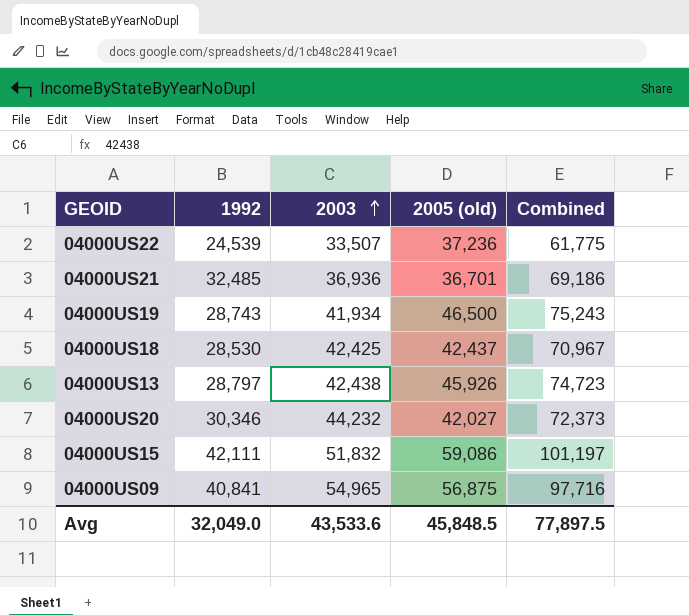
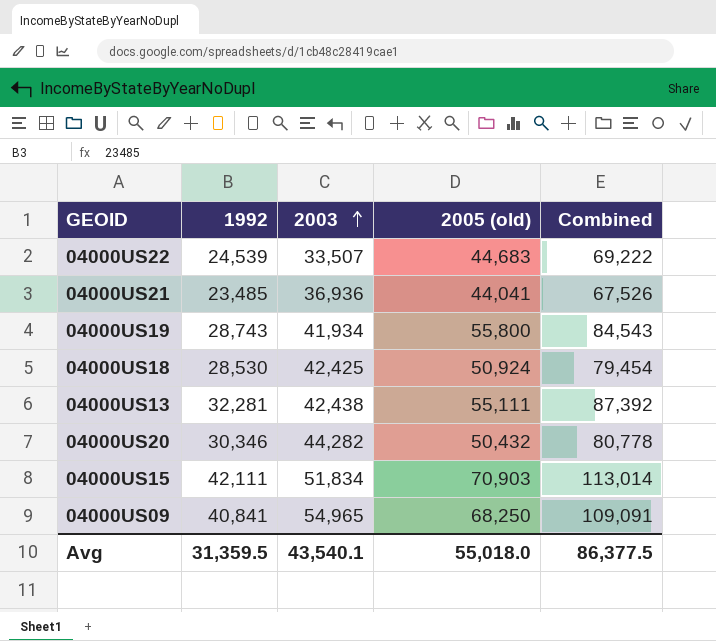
04000US22 | 2005 (old): 37,236 -> 44,683
04000US22 | Combined: 61,775 -> 69,222
04000US21 | 1992: 32,485 -> 23,485
04000US21 | 2005 (old): 36,701 -> 44,041
04000US21 | Combined: 69,186 -> 67,526
04000US19 | 2005 (old): 46,500 -> 55,800
04000US19 | Combined: 75,243 -> 84,543
04000US18 | 2005 (old): 42,437 -> 50,924
04000US18 | Combined: 70,967 -> 79,454
04000US13 | 1992: 28,797 -> 32,281
04000US13 | 2005 (old): 45,926 -> 55,111
04000US13 | Combined: 74,723 -> 87,392
04000US20 | 2003: 44,232 -> 44,282
04000US20 | 2005 (old): 42,027 -> 50,432
04000US20 | Combined: 72,373 -> 80,778
04000US15 | 2003: 51,832 -> 51,834
04000US15 | 2005 (old): 59,086 -> 70,903
04000US15 | Combined: 101,197 -> 113,014
04000US09 | 2005 (old): 56,875 -> 68,250
04000US09 | Combined: 97,716 -> 109,091
Avg | 1992: 32,049.0 -> 31,359.5
Avg | 2003: 43,533.6 -> 43,540.1
Avg | 2005 (old): 45,848.5 -> 55,018.0
Avg | Combined: 77,897.5 -> 86,377.5

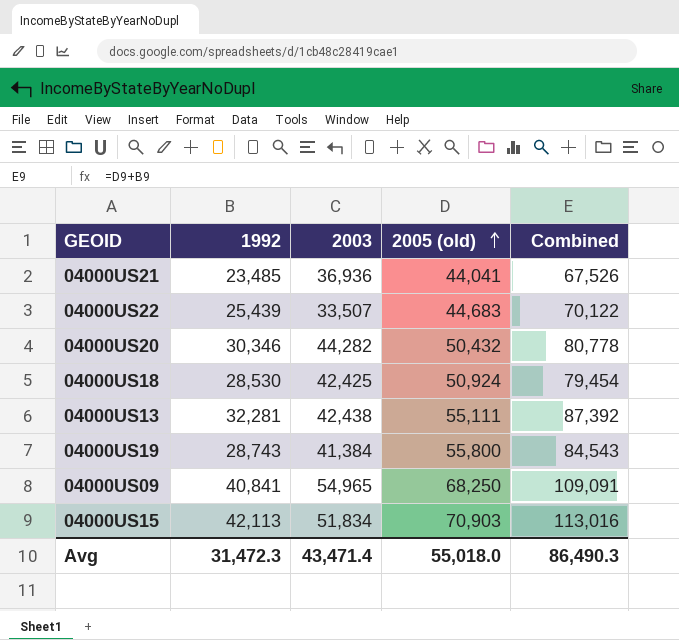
row order: 2003 ascending -> 2005 (old) ascending
04000US22 | 1992: 24,539 -> 25,439
04000US22 | Combined: 69,222 -> 70,122
04000US19 | 2003: 41,934 -> 41,384
04000US15 | 1992: 42,111 -> 42,113
04000US15 | Combined: 113,014 -> 113,016
Avg | 1992: 31,359.5 -> 31,472.3
Avg | 2003: 43,540.1 -> 43,471.4
Avg | Combined: 86,377.5 -> 86,490.3

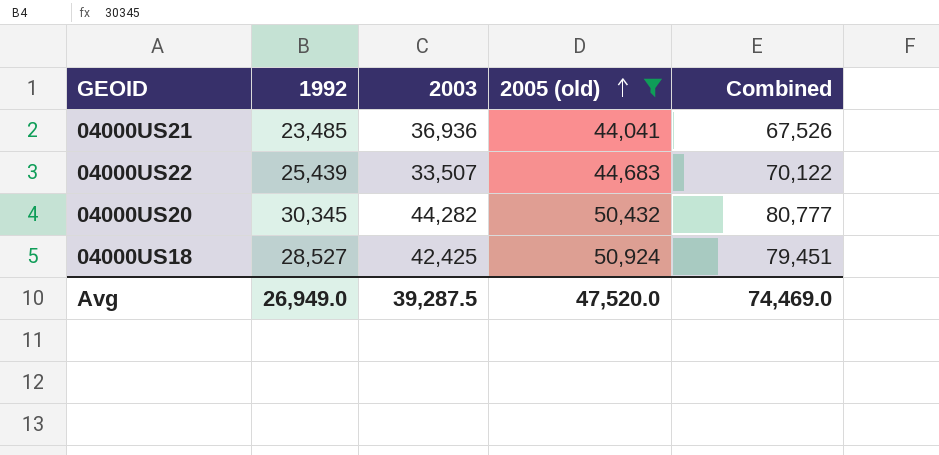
filter: none -> 2005 (old) <= 50,924
04000US20 | 1992: 30,346 -> 30,345
04000US20 | Combined: 80,778 -> 80,777
04000US18 | 1992: 28,530 -> 28,527
04000US18 | Combined: 79,454 -> 79,451
Avg | 1992: 31,472.3 -> 26,949.0
Avg | 2003: 43,471.4 -> 39,287.5
Avg | 2005 (old): 55,018.0 -> 47,520.0
Avg | Combined: 86,490.3 -> 74,469.0

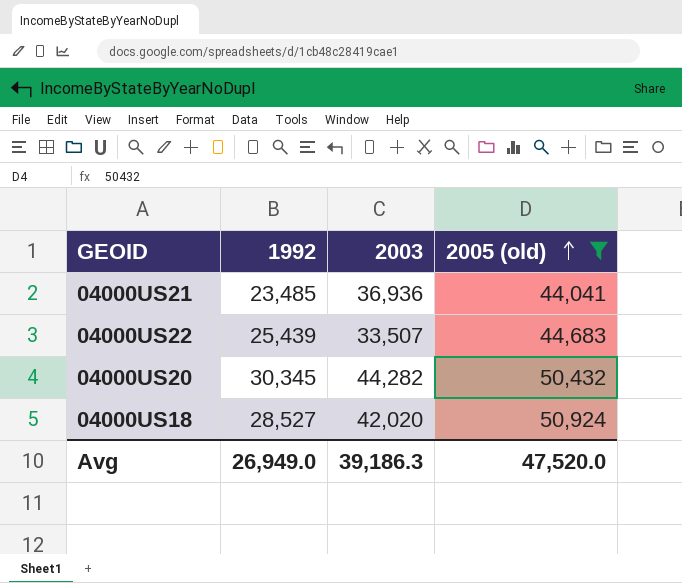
column Combined | formula: [1992] + [2005 (old)] -> none
04000US18 | 2003: 42,425 -> 42,020
Avg | 2003: 39,287.5 -> 39,186.3

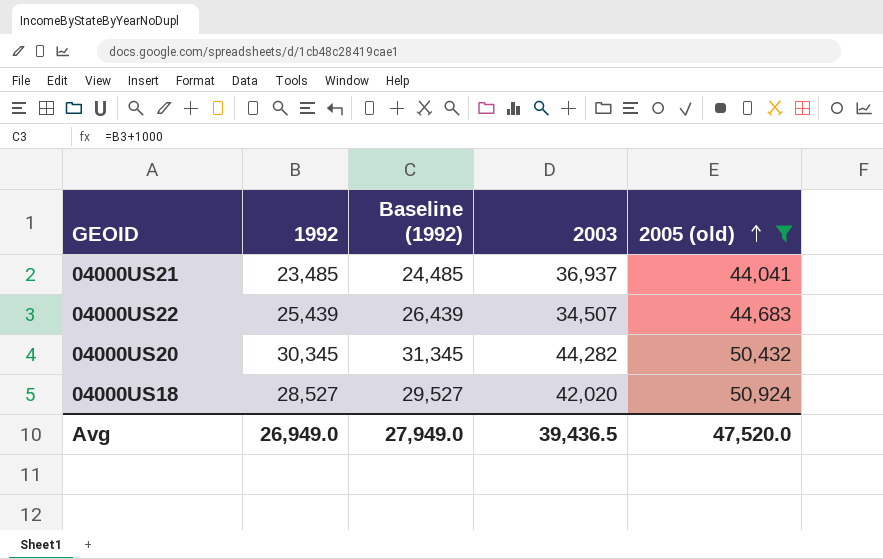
column Baseline (1992) | formula: none -> [1992] + 1000
04000US21 | 2003: 36,936 -> 36,937
04000US22 | 2003: 33,507 -> 34,507
Avg | 2003: 39,186.3 -> 39,436.5

